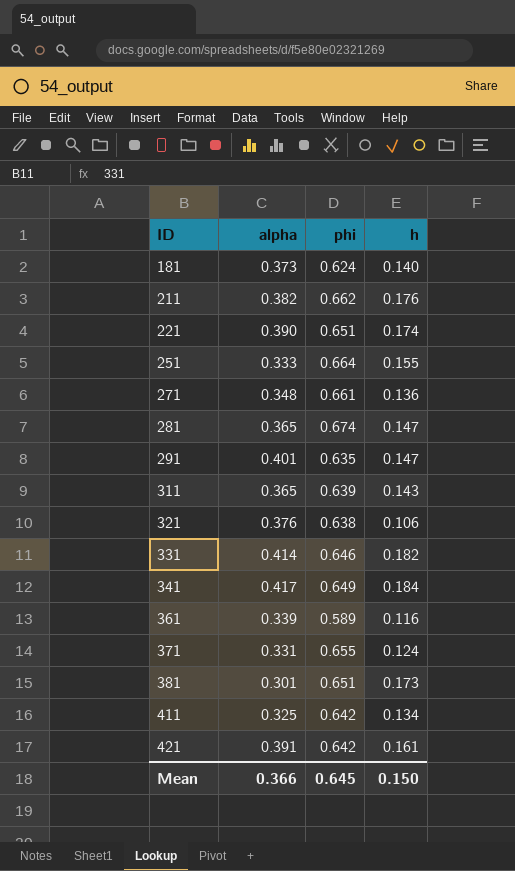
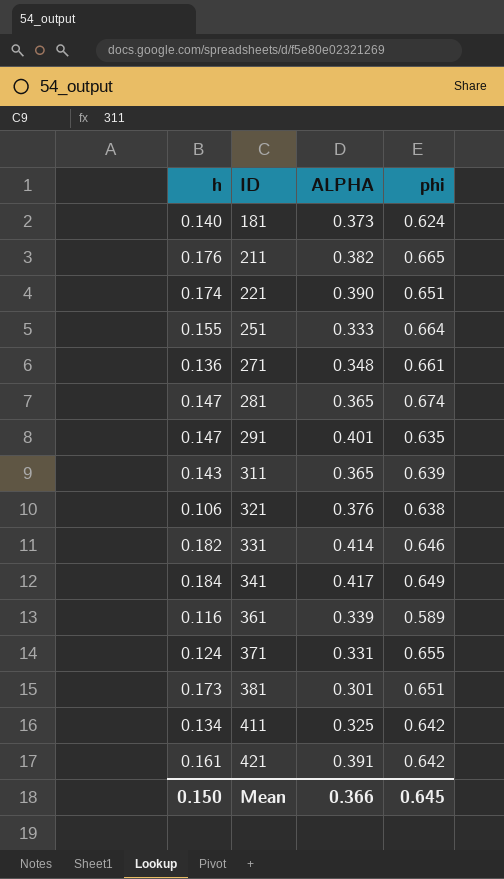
column h | position: 4 -> 1
column name: alpha -> ALPHA
211 | phi: 0.662 -> 0.665

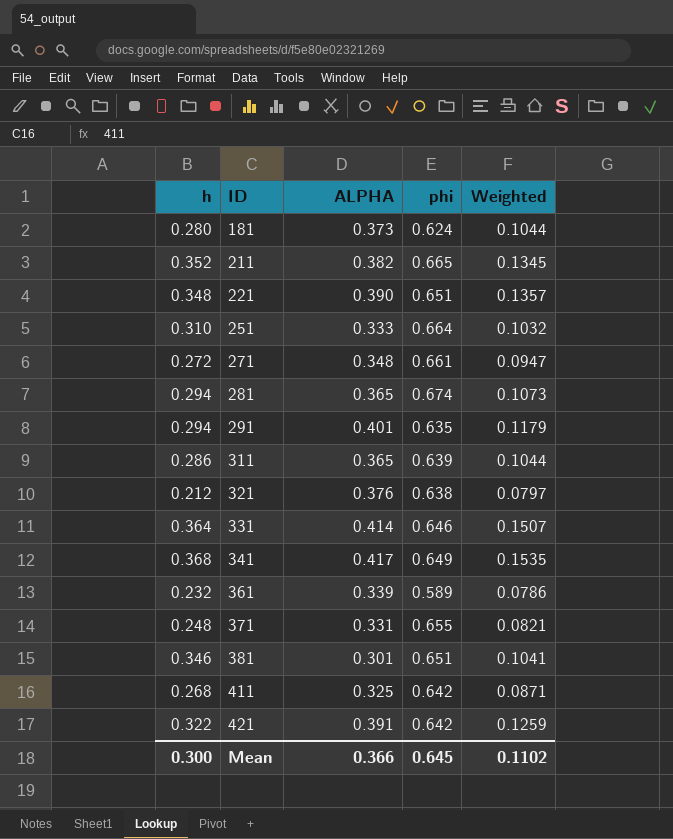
column Weighted | formula: none -> [h] * [ALPHA]
181 | h: 0.140 -> 0.280
211 | h: 0.176 -> 0.352
221 | h: 0.174 -> 0.348
251 | h: 0.155 -> 0.310
271 | h: 0.136 -> 0.272
281 | h: 0.147 -> 0.294
291 | h: 0.147 -> 0.294
311 | h: 0.143 -> 0.286
321 | h: 0.106 -> 0.212
331 | h: 0.182 -> 0.364
341 | h: 0.184 -> 0.368
361 | h: 0.116 -> 0.232
371 | h: 0.124 -> 0.248
381 | h: 0.173 -> 0.346
411 | h: 0.134 -> 0.268
421 | h: 0.161 -> 0.322
Mean | h: 0.150 -> 0.300

